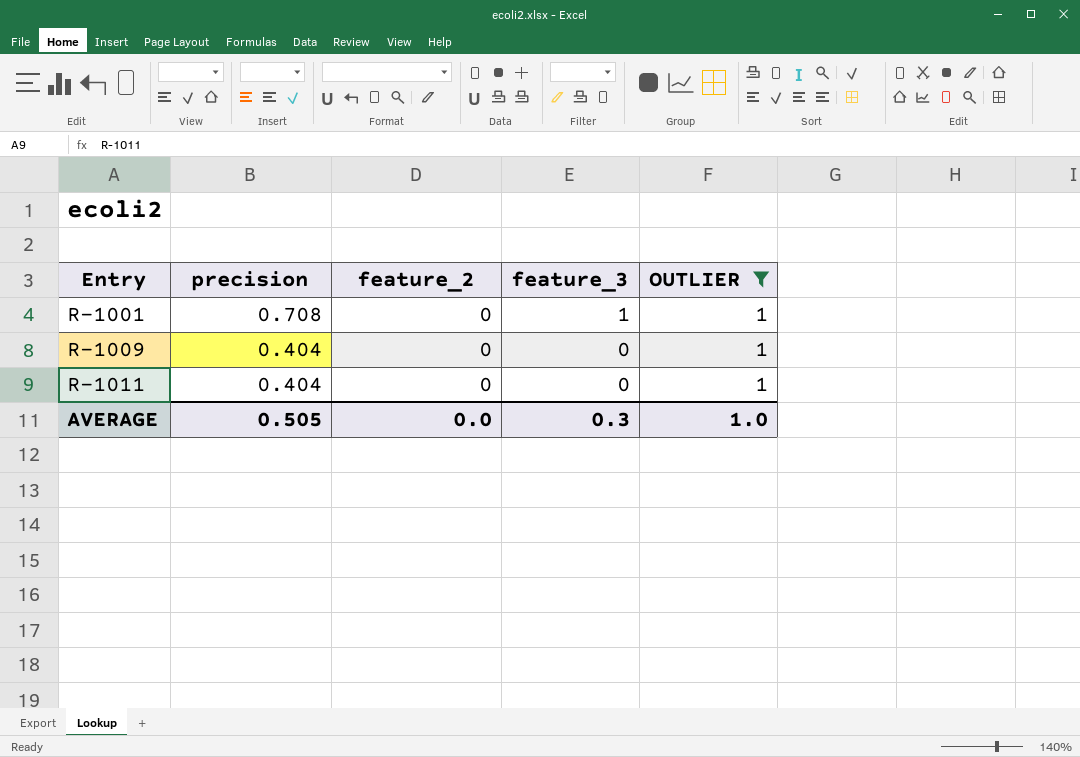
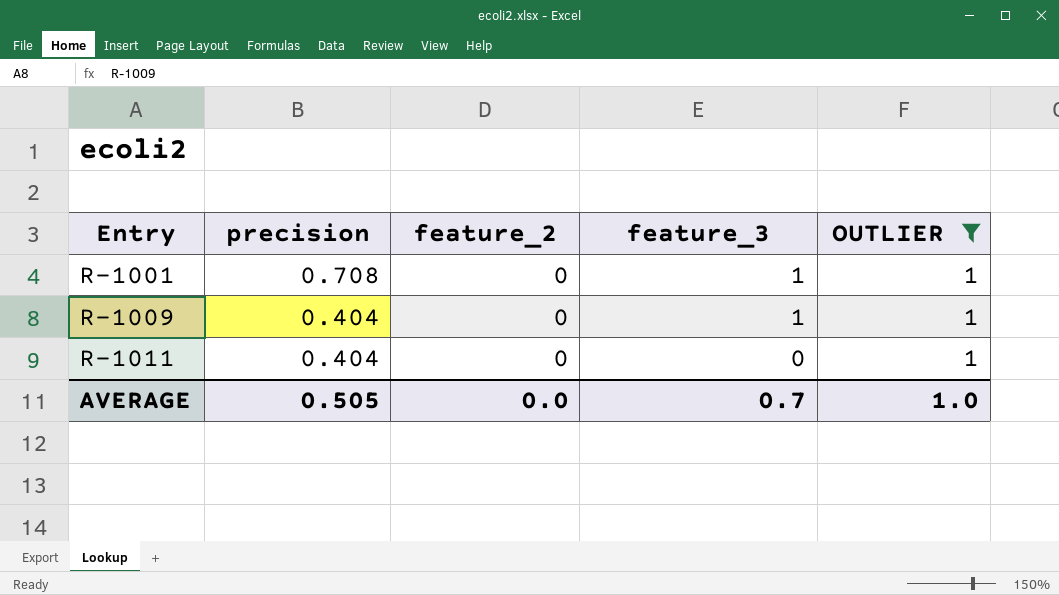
R-1009 | feature_3: 0 -> 1
AVERAGE | feature_3: 0.3 -> 0.7

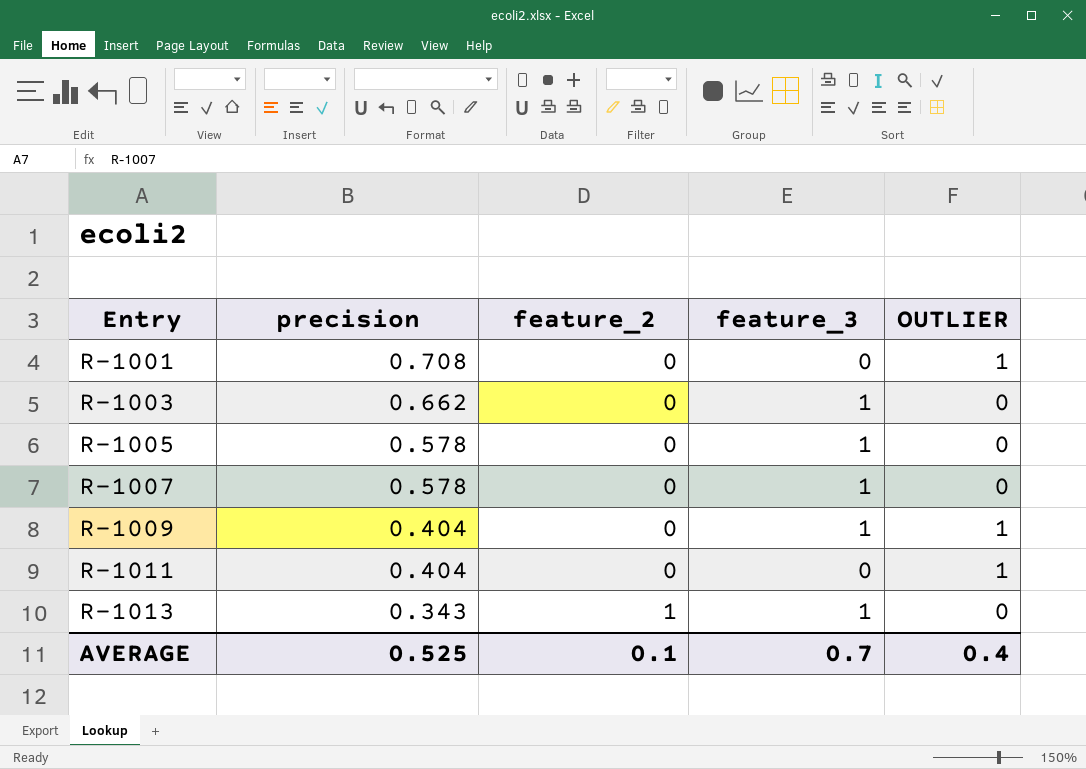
filter: OUTLIER = 1 -> none
R-1001 | feature_3: 1 -> 0
AVERAGE | precision: 0.505 -> 0.525
AVERAGE | feature_2: 0.0 -> 0.1
AVERAGE | OUTLIER: 1.0 -> 0.4

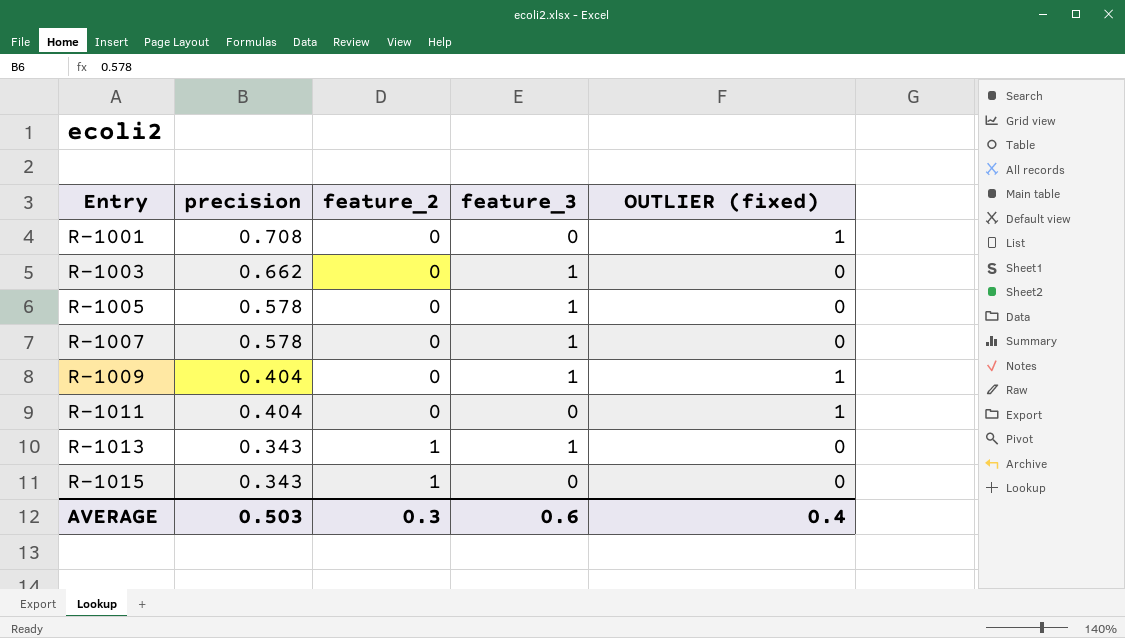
column name: OUTLIER -> OUTLIER (fixed)
row R-1015: none -> 0.343 | 1 | 0 | 0
AVERAGE | precision: 0.525 -> 0.503
AVERAGE | feature_2: 0.1 -> 0.3
AVERAGE | feature_3: 0.7 -> 0.6

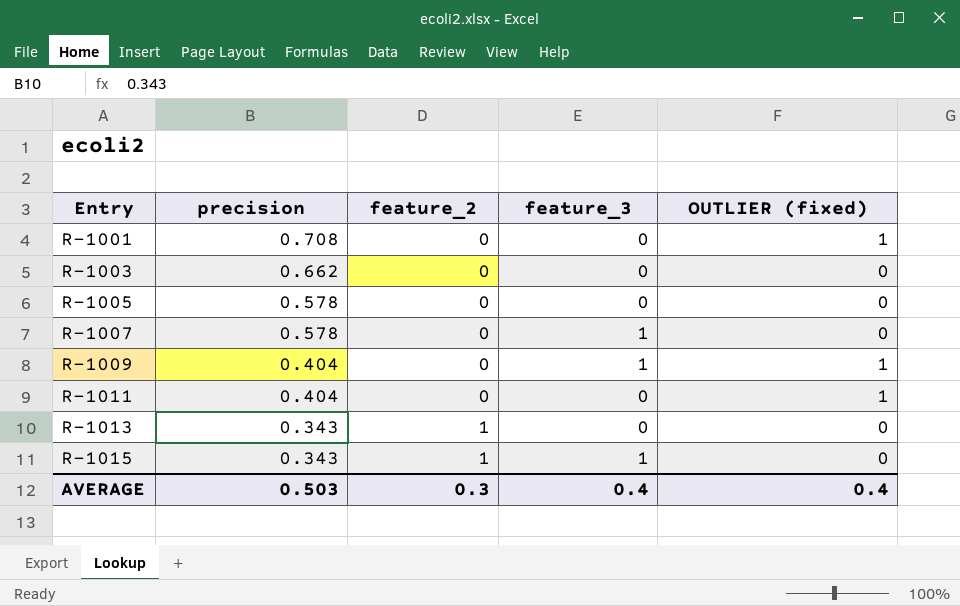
R-1003 | feature_3: 1 -> 0
R-1005 | feature_3: 1 -> 0
R-1013 | feature_3: 1 -> 0
R-1015 | feature_3: 0 -> 1
AVERAGE | feature_3: 0.6 -> 0.4

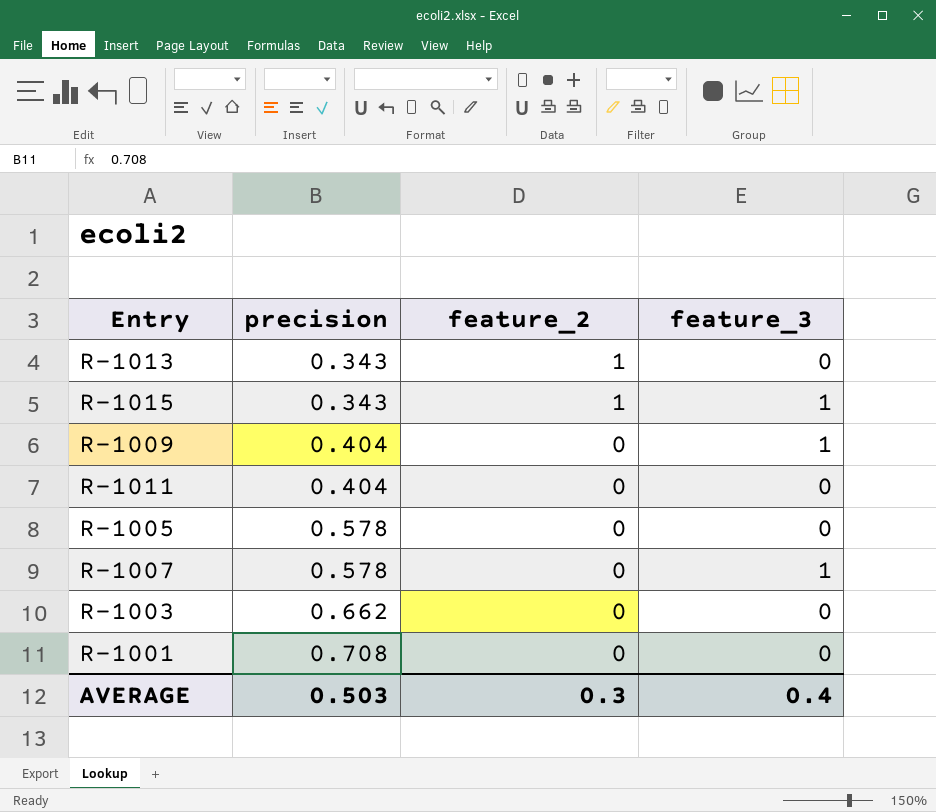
row order: Entry ascending -> precision ascending
column OUTLIER (fixed) | position: 5 -> none

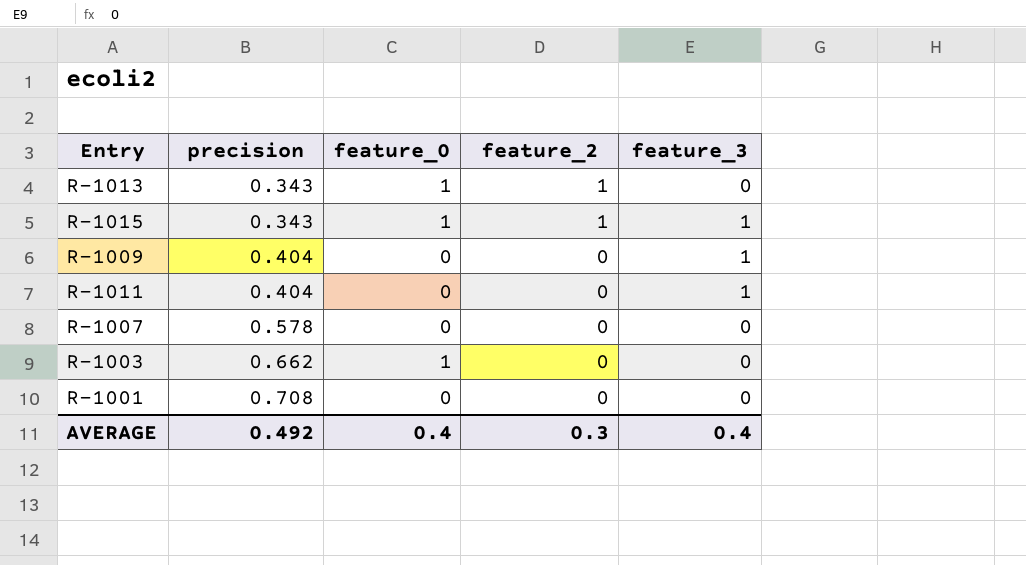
column feature_0 | position: none -> 3
row R-1005: 0.578 | 0 | 0 -> none
R-1011 | feature_3: 0 -> 1
R-1007 | feature_3: 1 -> 0
AVERAGE | precision: 0.503 -> 0.492

